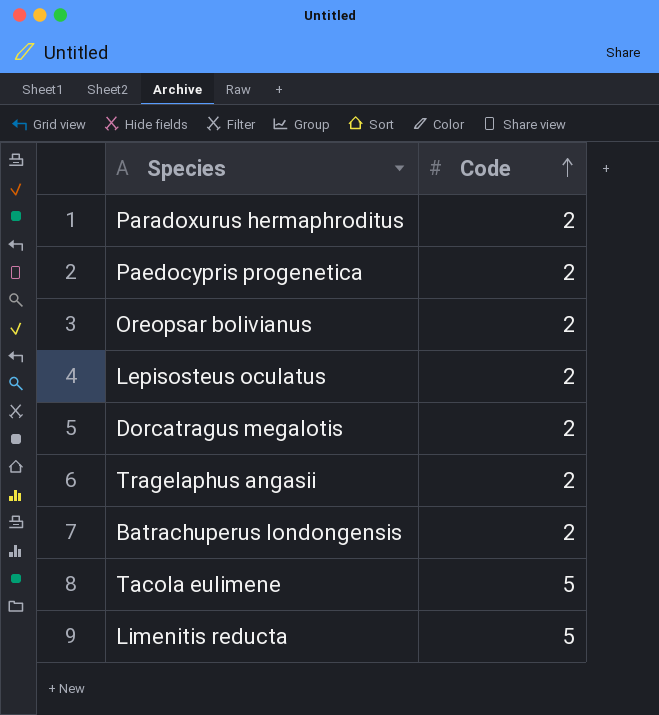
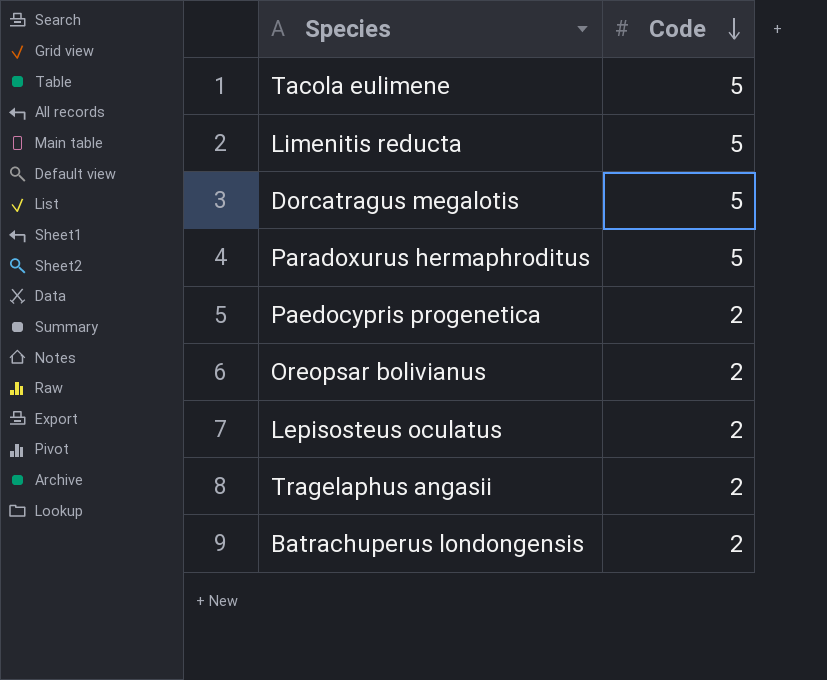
row order: Code ascending -> Code descending
Dorcatragus megalotis | Code: 2 -> 5
Paradoxurus hermaphroditus | Code: 2 -> 5

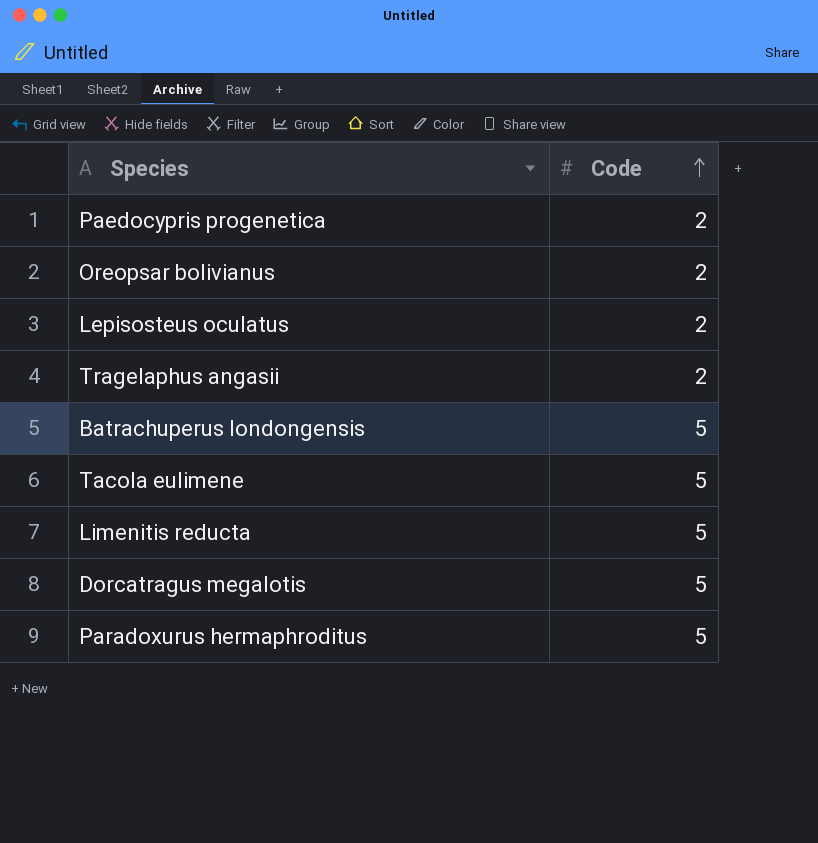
row order: Code descending -> Code ascending
Batrachuperus londongensis | Code: 2 -> 5

